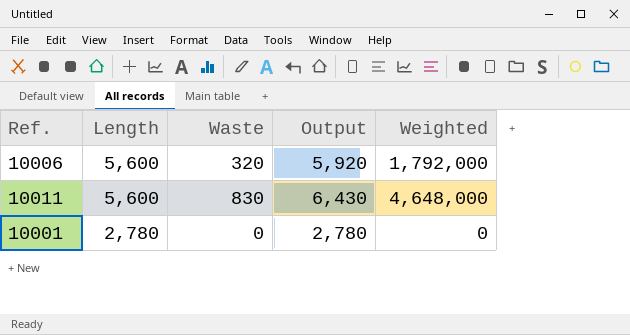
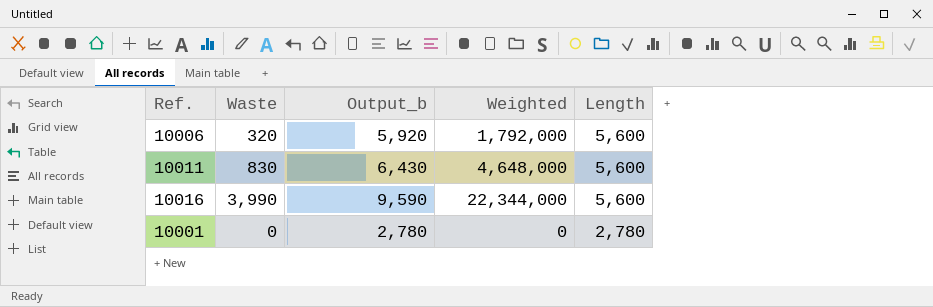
column name: Output -> Output_b
column Length | position: 2 -> 5
row 10016: none -> 3,990 | 9,590 | 22,344,000 | 5,600

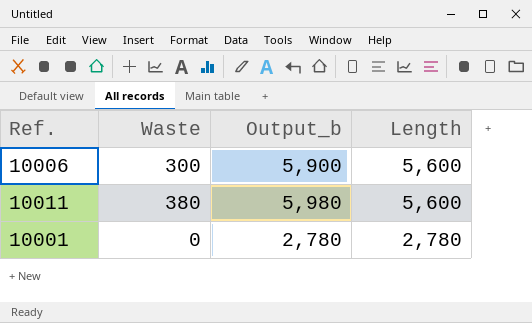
column Weighted | formula: [Waste] * [Length] -> none
row 10016: 3,990 | 9,590 | 22,344,000 | 5,600 -> none
10006 | Waste: 320 -> 300
10006 | Output_b: 5,920 -> 5,900
10011 | Waste: 830 -> 380
10011 | Output_b: 6,430 -> 5,980

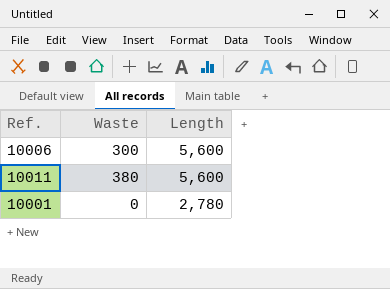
column Output_b | formula: [Waste] + [Length] -> none

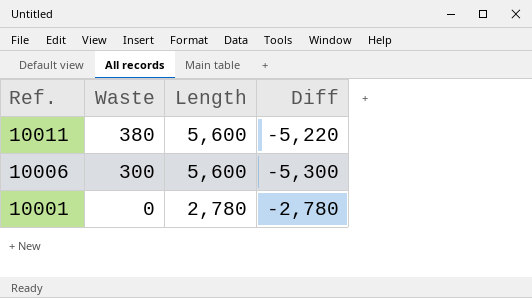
row order: Length descending -> Ref. descending
column Diff | formula: none -> [Waste] - [Length]

